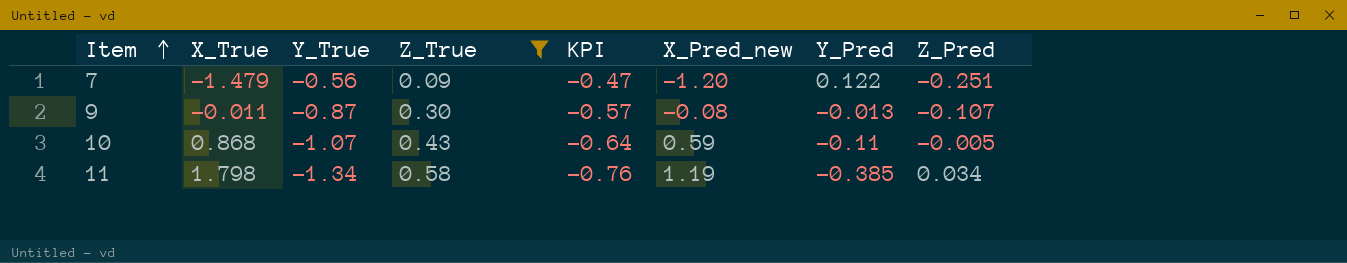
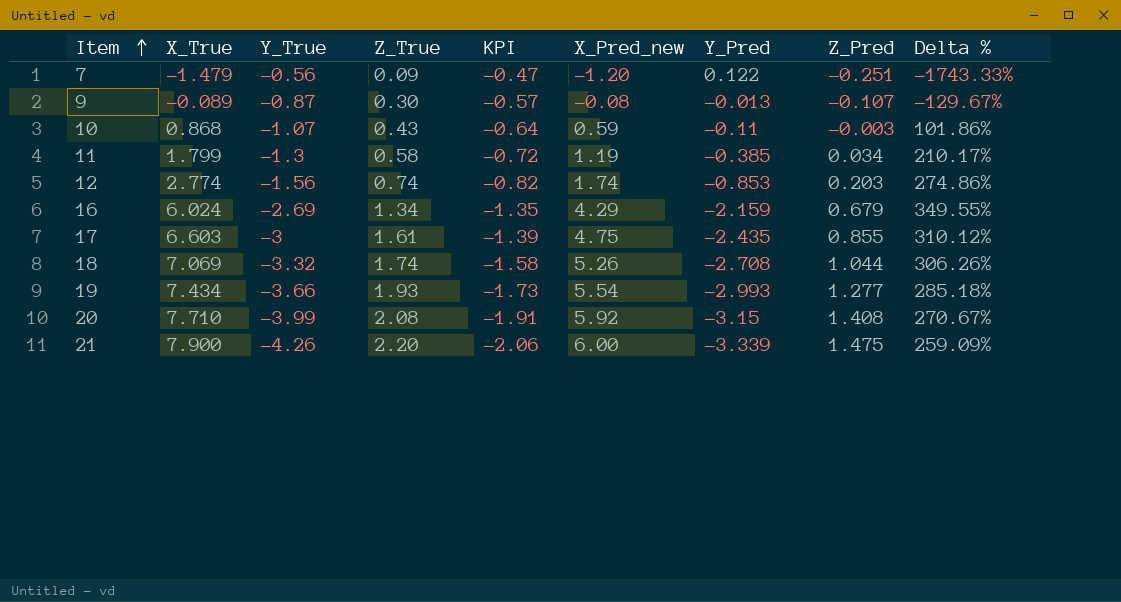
filter: Z_True <= 0.58 -> none
column Delta % | formula: none -> ([X_True] - [Z_True]) / [Z_True]
9 | X_True: -0.011 -> -0.089
10 | Z_Pred: -0.005 -> -0.003
11 | X_True: 1.798 -> 1.799
11 | Y_True: -1.34 -> -1.3
11 | KPI: -0.76 -> -0.72

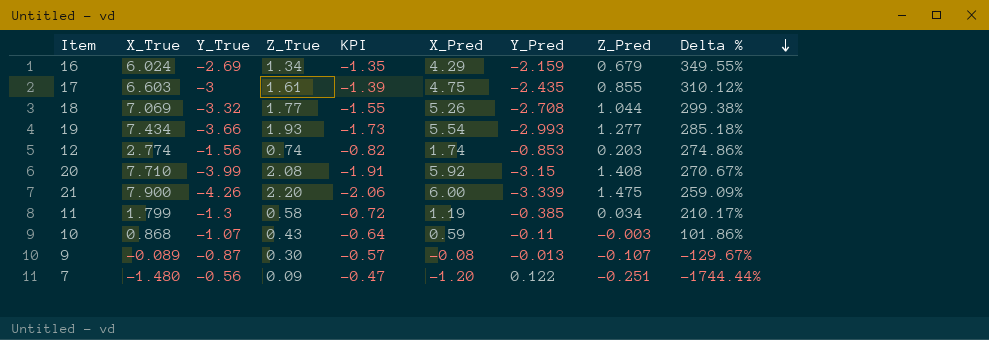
row order: Item ascending -> Delta % descending
column name: X_Pred_new -> X_Pred
18 | Z_True: 1.74 -> 1.77
18 | KPI: -1.58 -> -1.55
18 | Delta %: 306.26% -> 299.38%
7 | X_True: -1.479 -> -1.480
7 | Delta %: -1743.33% -> -1744.44%

